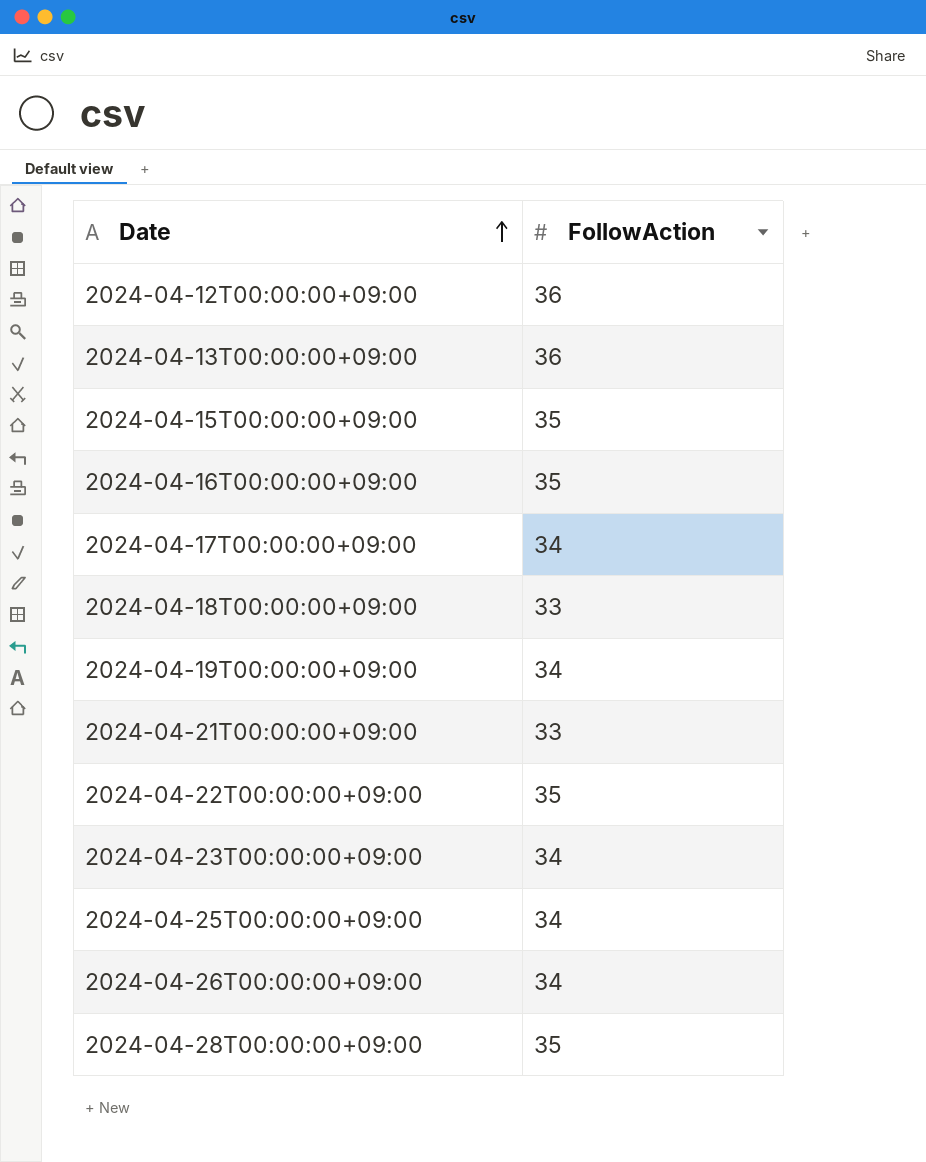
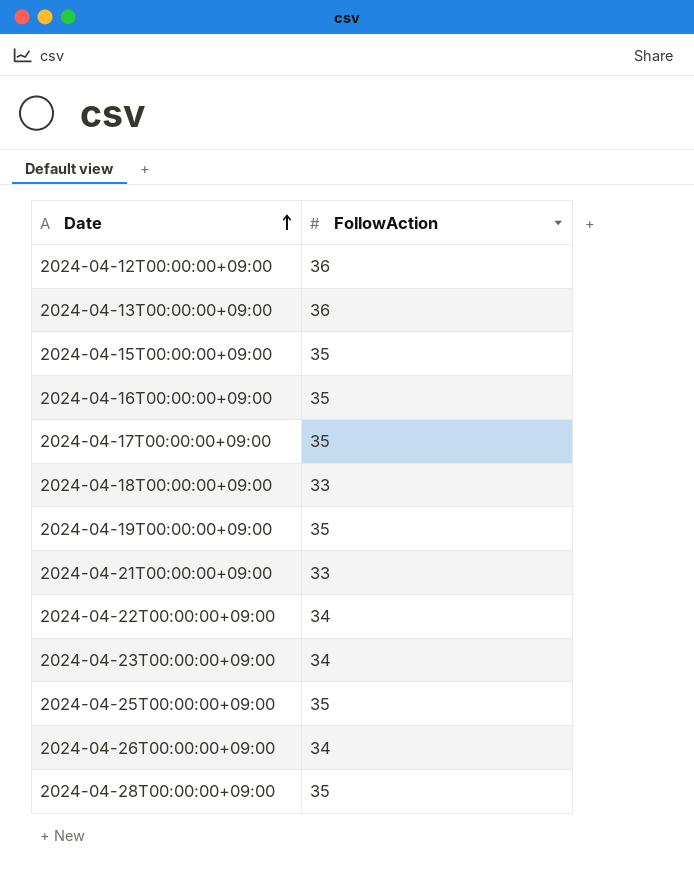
2024-04-17T00:00:00+09:00 | FollowAction: 34 -> 35
2024-04-19T00:00:00+09:00 | FollowAction: 34 -> 35
2024-04-22T00:00:00+09:00 | FollowAction: 35 -> 34
2024-04-25T00:00:00+09:00 | FollowAction: 34 -> 35

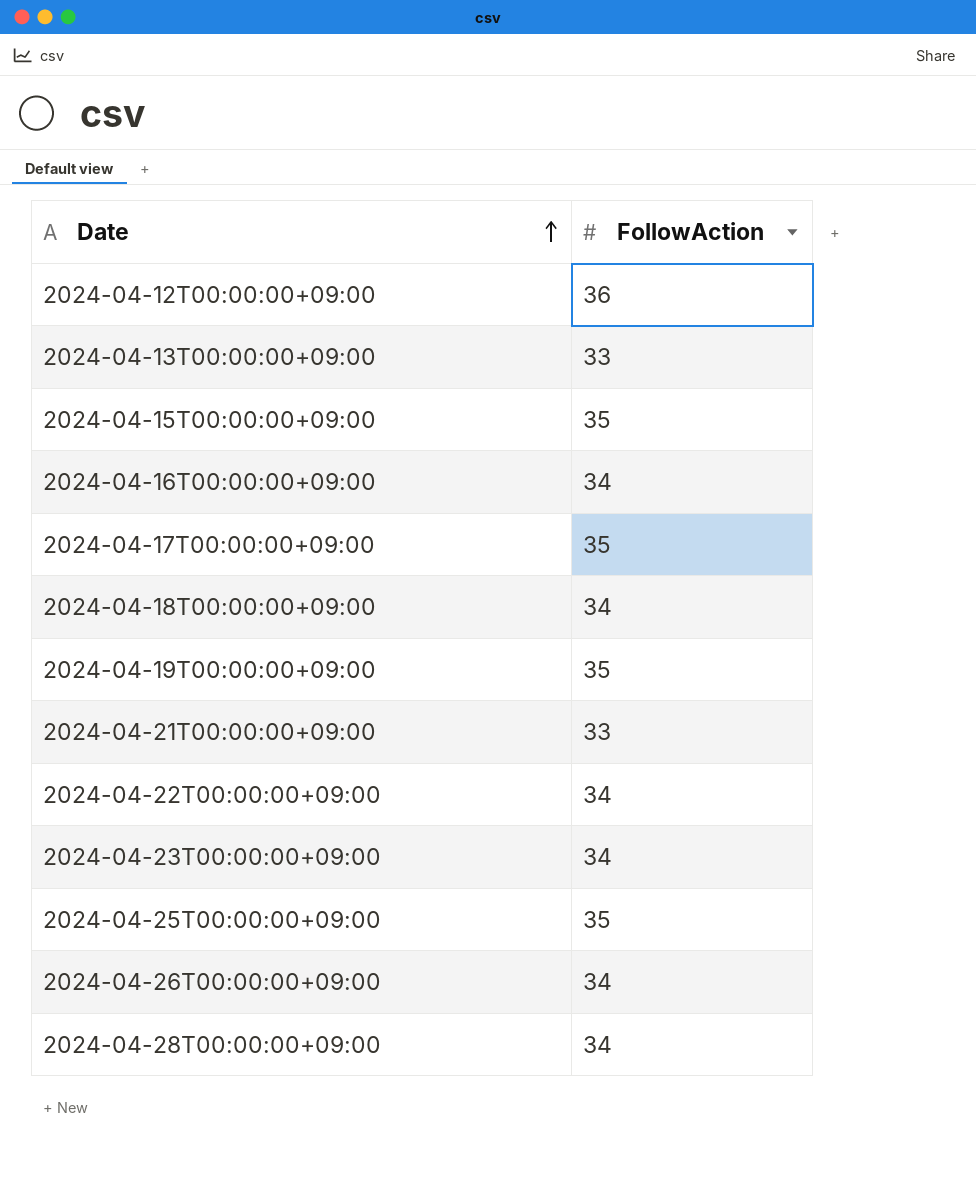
2024-04-13T00:00:00+09:00 | FollowAction: 36 -> 33
2024-04-16T00:00:00+09:00 | FollowAction: 35 -> 34
2024-04-18T00:00:00+09:00 | FollowAction: 33 -> 34
2024-04-28T00:00:00+09:00 | FollowAction: 35 -> 34

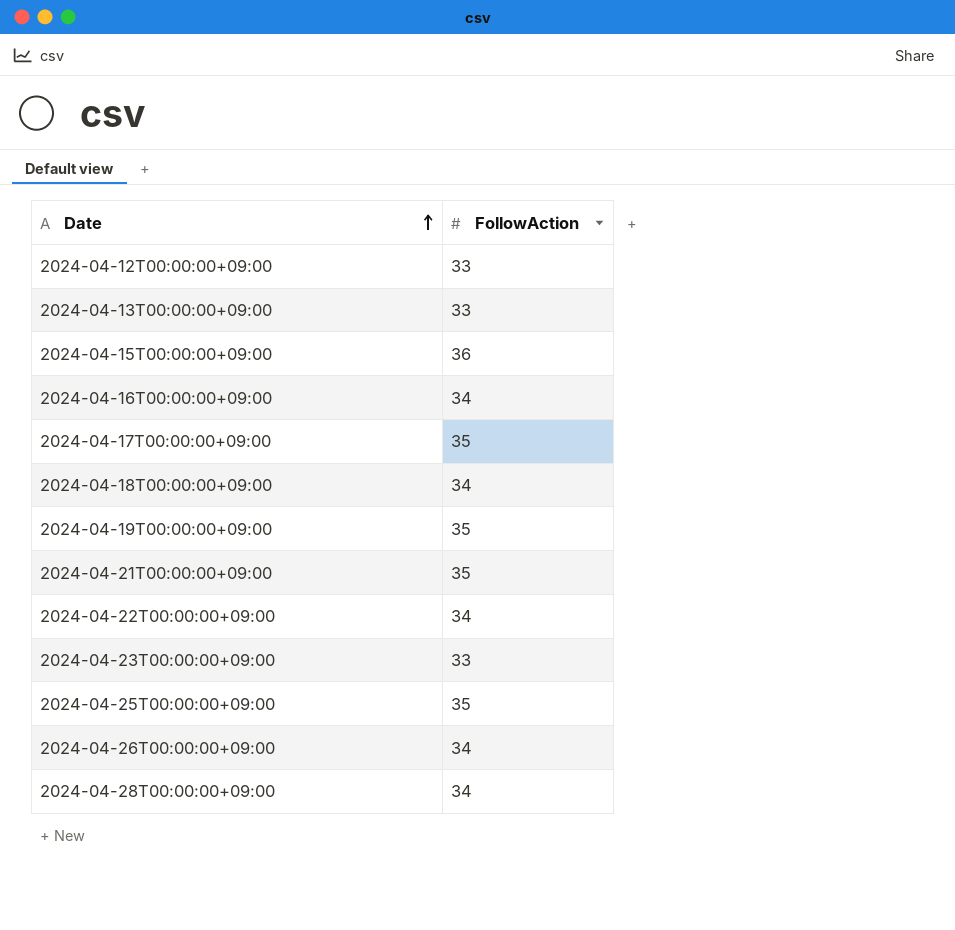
2024-04-12T00:00:00+09:00 | FollowAction: 36 -> 33
2024-04-15T00:00:00+09:00 | FollowAction: 35 -> 36
2024-04-21T00:00:00+09:00 | FollowAction: 33 -> 35
2024-04-23T00:00:00+09:00 | FollowAction: 34 -> 33

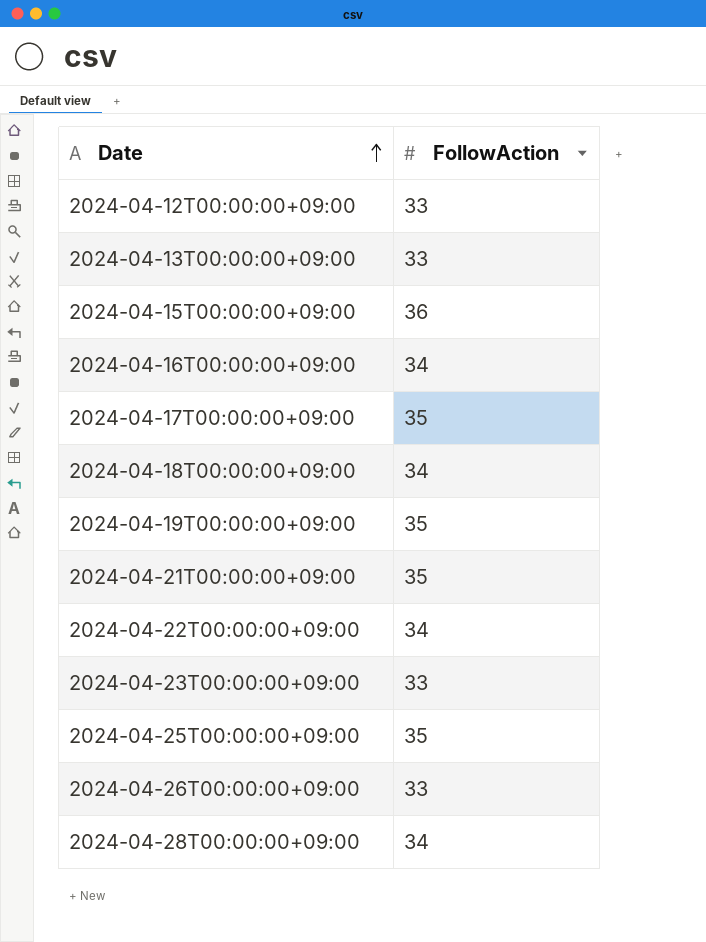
2024-04-26T00:00:00+09:00 | FollowAction: 34 -> 33

